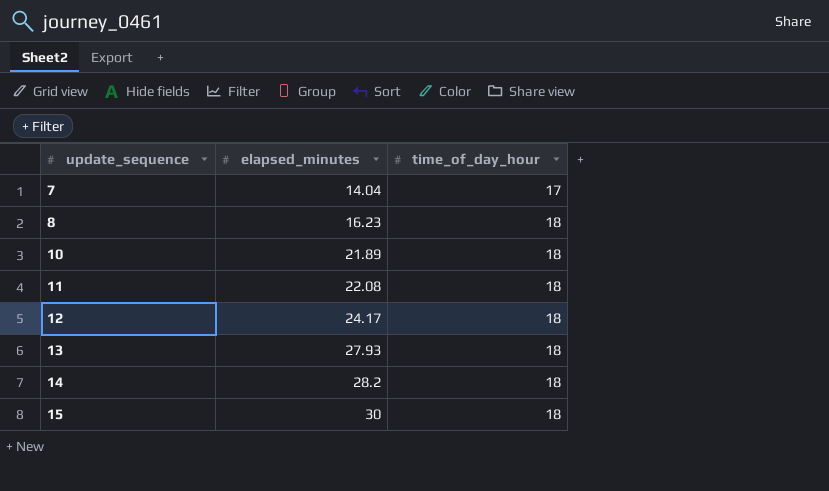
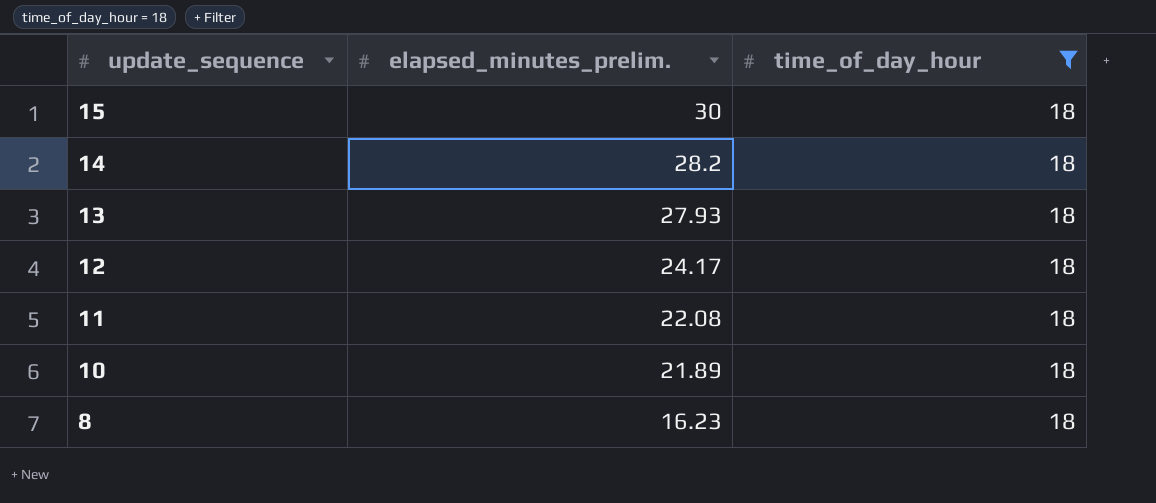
filter: none -> time_of_day_hour = 18
row order: update_sequence ascending -> update_sequence descending
column name: elapsed_minutes -> elapsed_minutes_prelim.

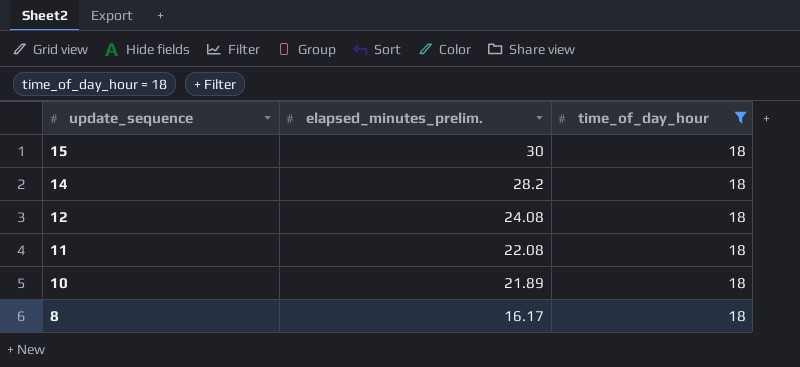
row 13: 27.93 | 18 -> none
12 | elapsed_minutes_prelim.: 24.17 -> 24.08
8 | elapsed_minutes_prelim.: 16.23 -> 16.17

